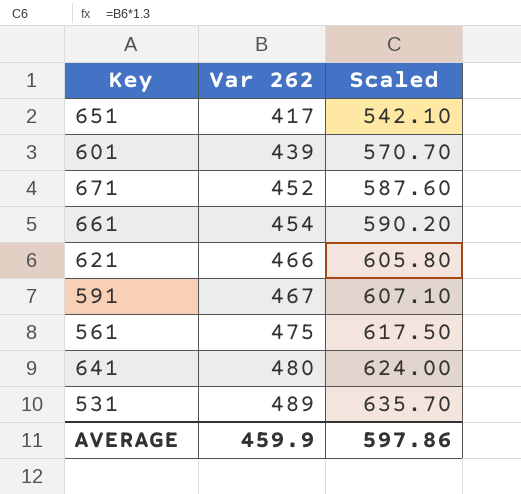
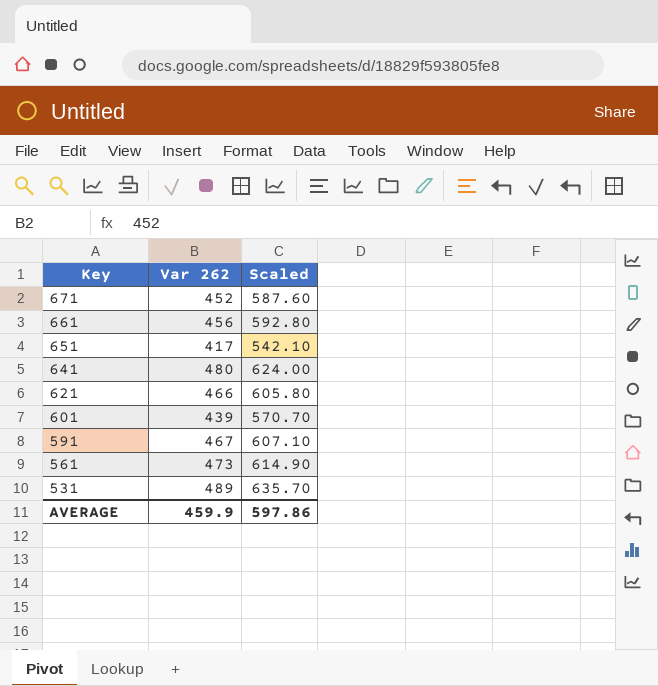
row order: Var 262 ascending -> Key descending
661 | Var 262: 454 -> 456
661 | Scaled: 590.20 -> 592.80
561 | Var 262: 475 -> 473
561 | Scaled: 617.50 -> 614.90

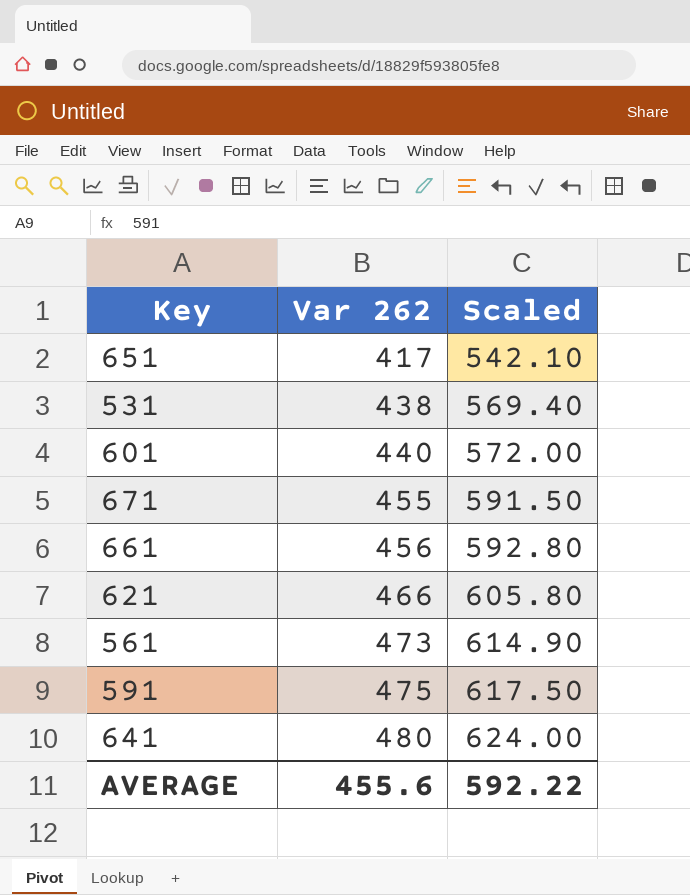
row order: Key descending -> Var 262 ascending
531 | Var 262: 489 -> 438
531 | Scaled: 635.70 -> 569.40
601 | Var 262: 439 -> 440
601 | Scaled: 570.70 -> 572.00
671 | Var 262: 452 -> 455
671 | Scaled: 587.60 -> 591.50
591 | Var 262: 467 -> 475
591 | Scaled: 607.10 -> 617.50
AVERAGE | Var 262: 459.9 -> 455.6
AVERAGE | Scaled: 597.86 -> 592.22

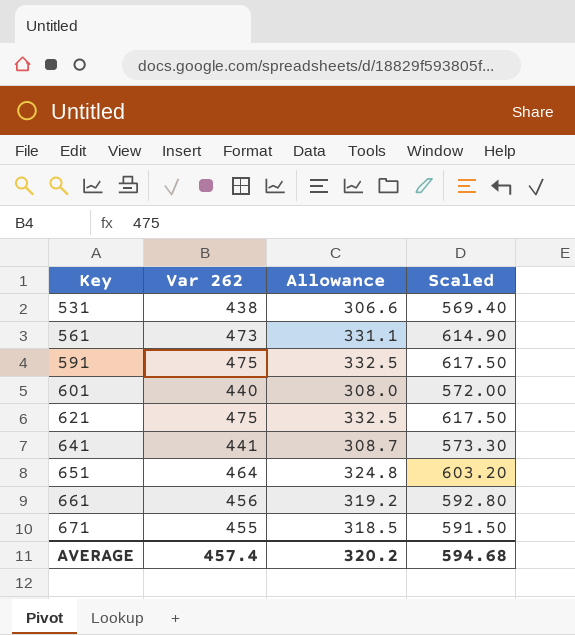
row order: Var 262 ascending -> Key ascending
column Allowance | formula: none -> [Var 262] * 0.7
621 | Var 262: 466 -> 475
621 | Scaled: 605.80 -> 617.50
641 | Var 262: 480 -> 441
641 | Scaled: 624.00 -> 573.30
651 | Var 262: 417 -> 464
651 | Scaled: 542.10 -> 603.20
AVERAGE | Var 262: 455.6 -> 457.4
AVERAGE | Scaled: 592.22 -> 594.68

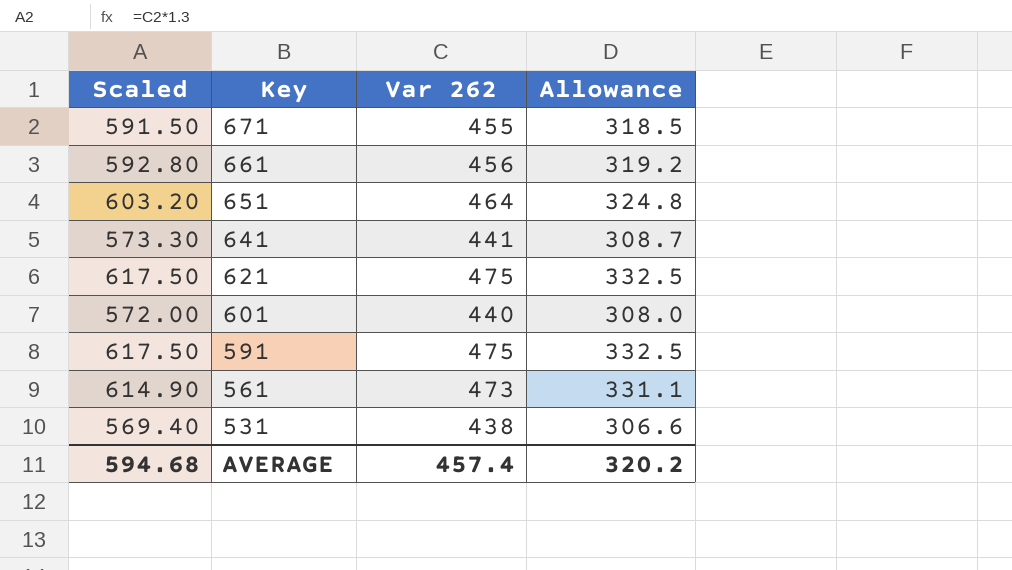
row order: Key ascending -> Key descending
column Scaled | position: 4 -> 1

